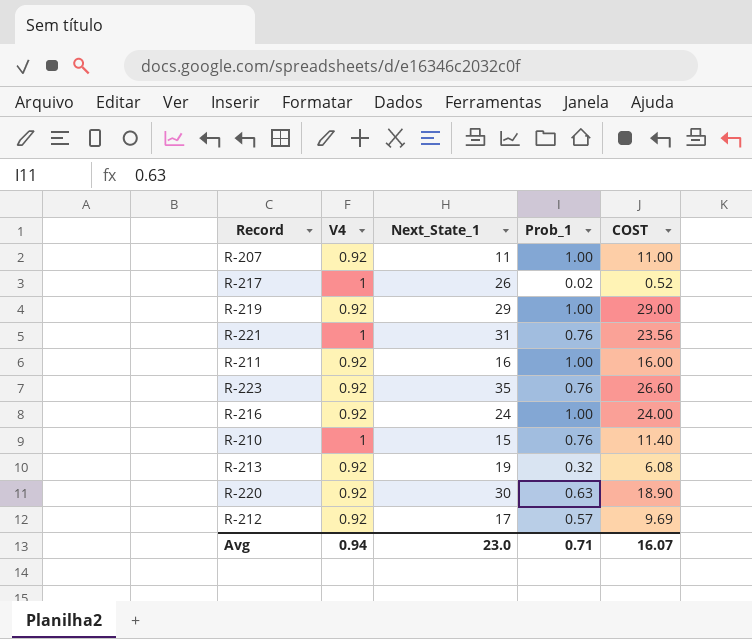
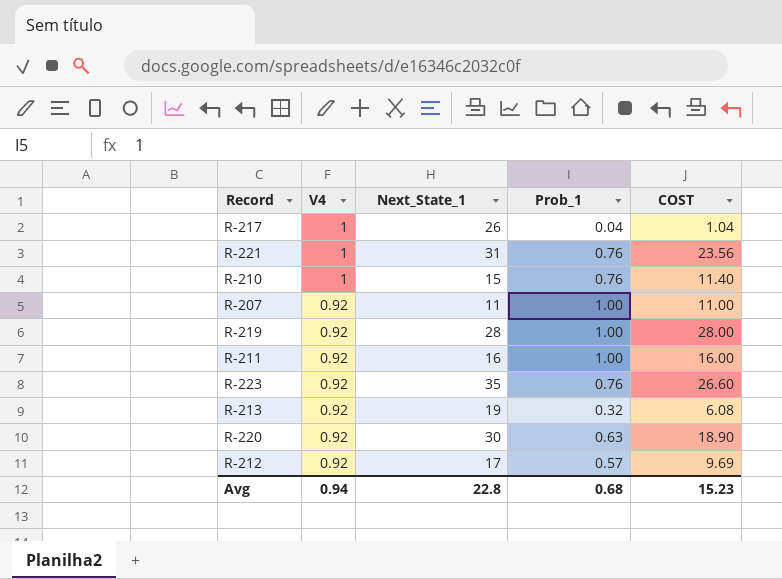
row order: none -> V4 descending
row R-216: 0.92 | 24 | 1.00 | 24.00 -> none
R-217 | Prob_1: 0.02 -> 0.04
R-217 | COST: 0.52 -> 1.04
R-219 | Next_State_1: 29 -> 28
R-219 | COST: 29.00 -> 28.00
Avg | Next_State_1: 23.0 -> 22.8
Avg | Prob_1: 0.71 -> 0.68
Avg | COST: 16.07 -> 15.23

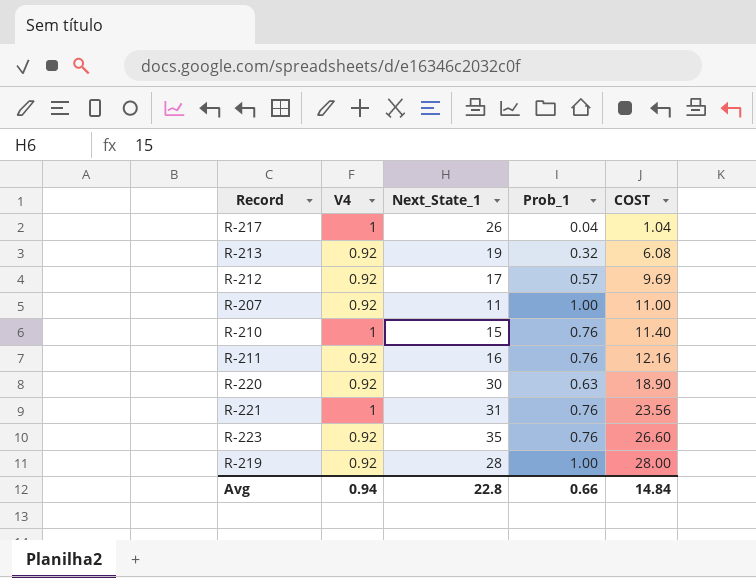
row order: V4 descending -> COST ascending
R-211 | Prob_1: 1.00 -> 0.76
R-211 | COST: 16.00 -> 12.16
Avg | Prob_1: 0.68 -> 0.66
Avg | COST: 15.23 -> 14.84

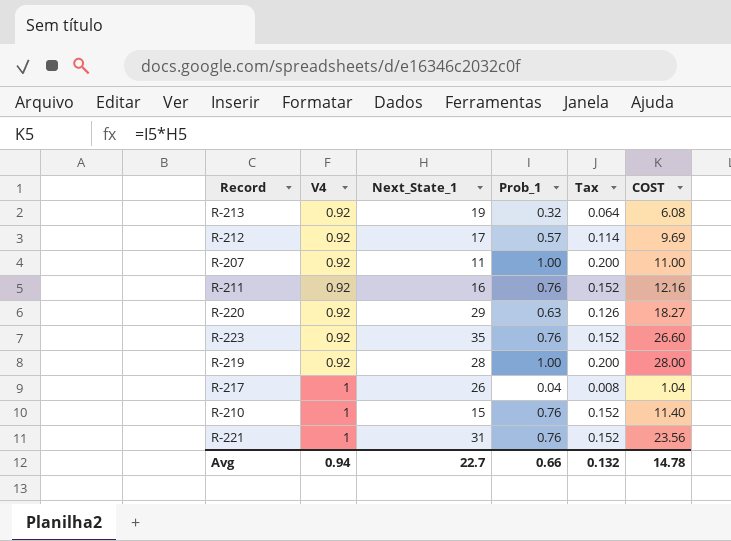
row order: COST ascending -> V4 ascending
column Tax | formula: none -> [Prob_1] * 0.2
R-220 | Next_State_1: 30 -> 29
R-220 | COST: 18.90 -> 18.27
Avg | Next_State_1: 22.8 -> 22.7
Avg | COST: 14.84 -> 14.78

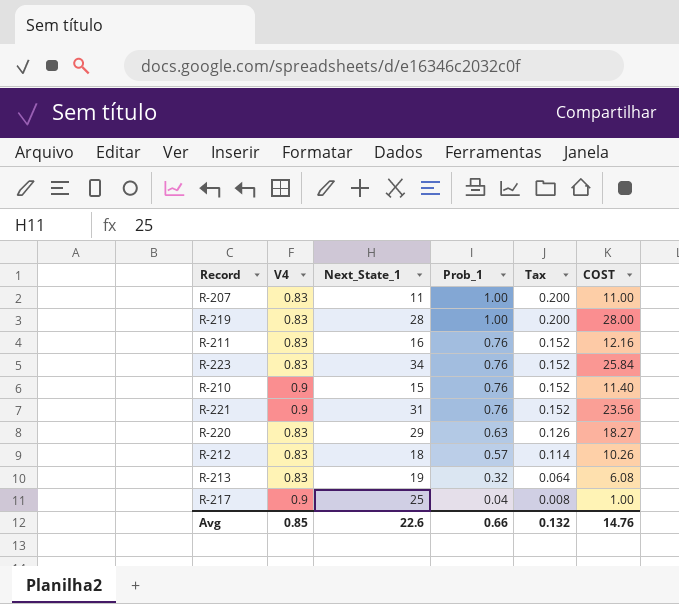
row order: V4 ascending -> Prob_1 descending
R-207 | V4: 0.92 -> 0.83
R-219 | V4: 0.92 -> 0.83
R-211 | V4: 0.92 -> 0.83
R-223 | V4: 0.92 -> 0.83
R-223 | Next_State_1: 35 -> 34
R-223 | COST: 26.60 -> 25.84
R-210 | V4: 1 -> 0.9
R-221 | V4: 1 -> 0.9
R-220 | V4: 0.92 -> 0.83
R-212 | V4: 0.92 -> 0.83
R-212 | Next_State_1: 17 -> 18
R-212 | COST: 9.69 -> 10.26
R-213 | V4: 0.92 -> 0.83
R-217 | V4: 1 -> 0.9
R-217 | Next_State_1: 26 -> 25
R-217 | COST: 1.04 -> 1.00
Avg | V4: 0.94 -> 0.85
Avg | Next_State_1: 22.7 -> 22.6
Avg | COST: 14.78 -> 14.76

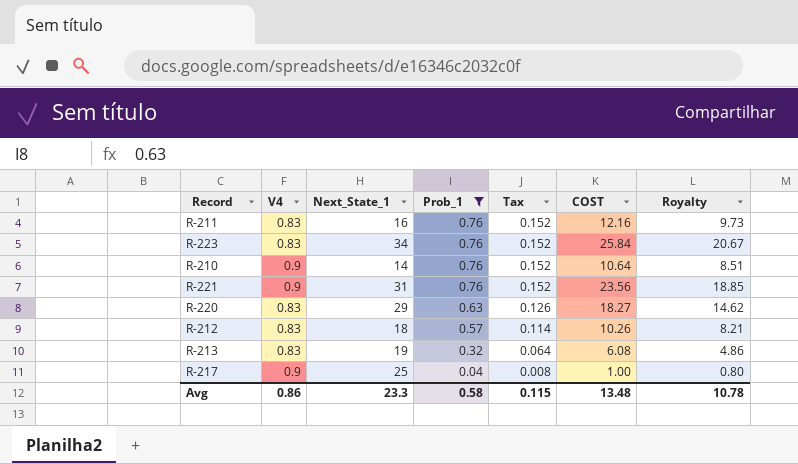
filter: none -> Prob_1 != 1.00
column Royalty | formula: none -> [COST] * 0.8
R-210 | Next_State_1: 15 -> 14
R-210 | COST: 11.40 -> 10.64
Avg | V4: 0.85 -> 0.86
Avg | Next_State_1: 22.6 -> 23.3
Avg | Prob_1: 0.66 -> 0.58
Avg | Tax: 0.132 -> 0.115
Avg | COST: 14.76 -> 13.48

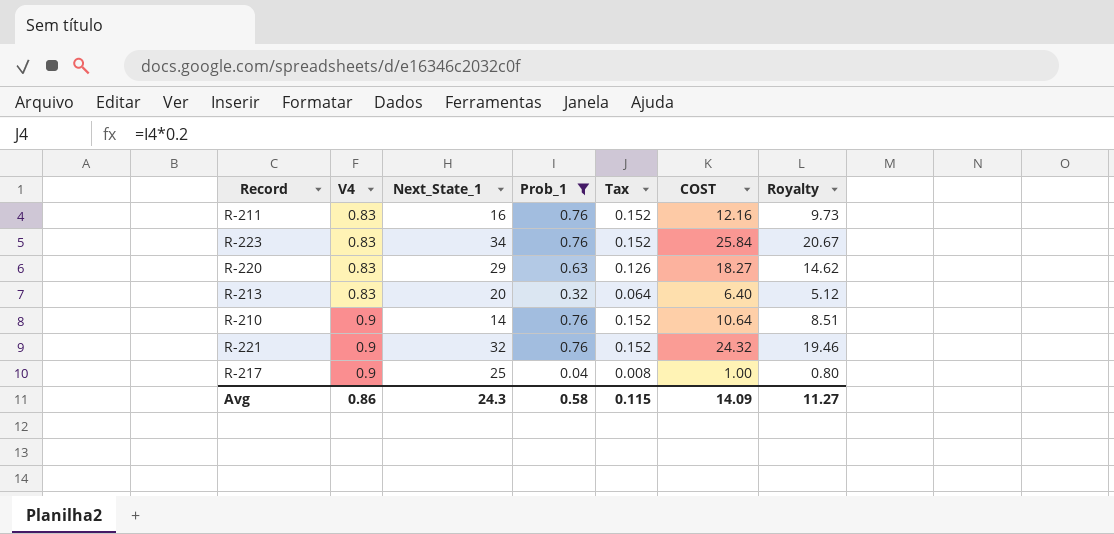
row order: Prob_1 descending -> V4 ascending
row R-212: 0.83 | 18 | 0.57 | 0.114 | 10.26 | 8.21 -> none
R-213 | Next_State_1: 19 -> 20
R-213 | COST: 6.08 -> 6.40
R-213 | Royalty: 4.86 -> 5.12
R-221 | Next_State_1: 31 -> 32
R-221 | COST: 23.56 -> 24.32
R-221 | Royalty: 18.85 -> 19.46
Avg | Next_State_1: 23.3 -> 24.3
Avg | COST: 13.48 -> 14.09
Avg | Royalty: 10.78 -> 11.27

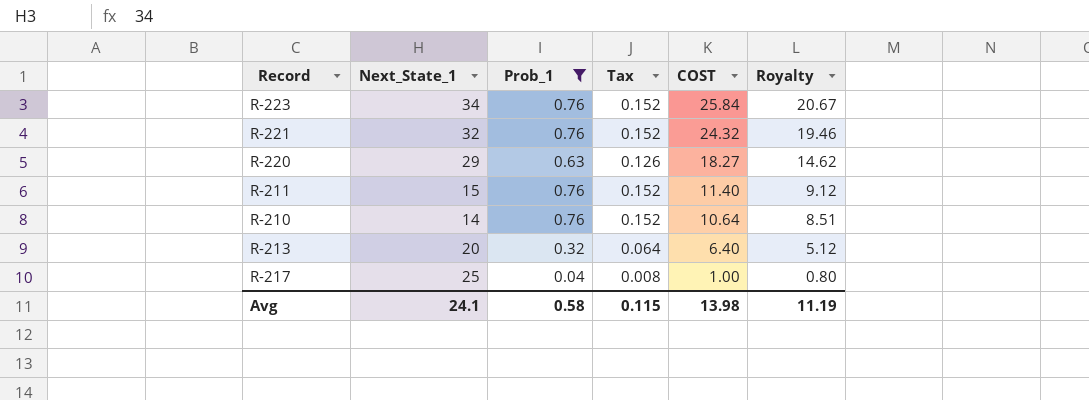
row order: V4 ascending -> COST descending
column V4 | position: 2 -> none
R-211 | Next_State_1: 16 -> 15
R-211 | COST: 12.16 -> 11.40
R-211 | Royalty: 9.73 -> 9.12
Avg | Next_State_1: 24.3 -> 24.1
Avg | COST: 14.09 -> 13.98
Avg | Royalty: 11.27 -> 11.19

